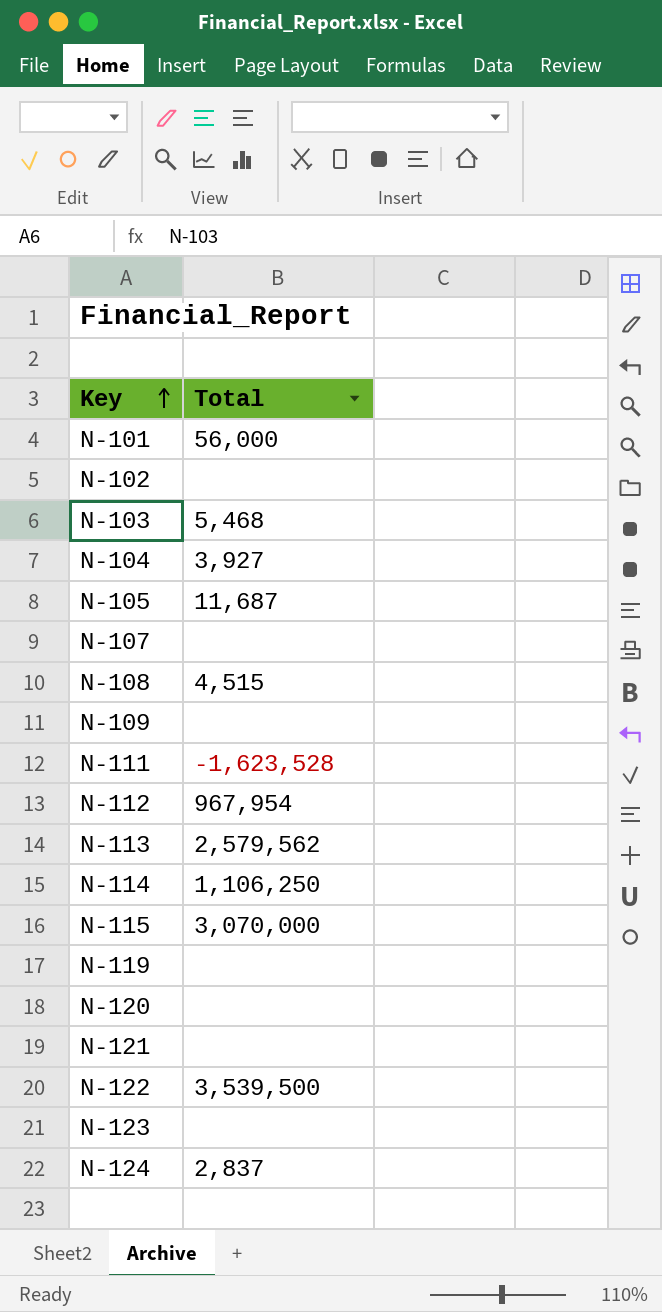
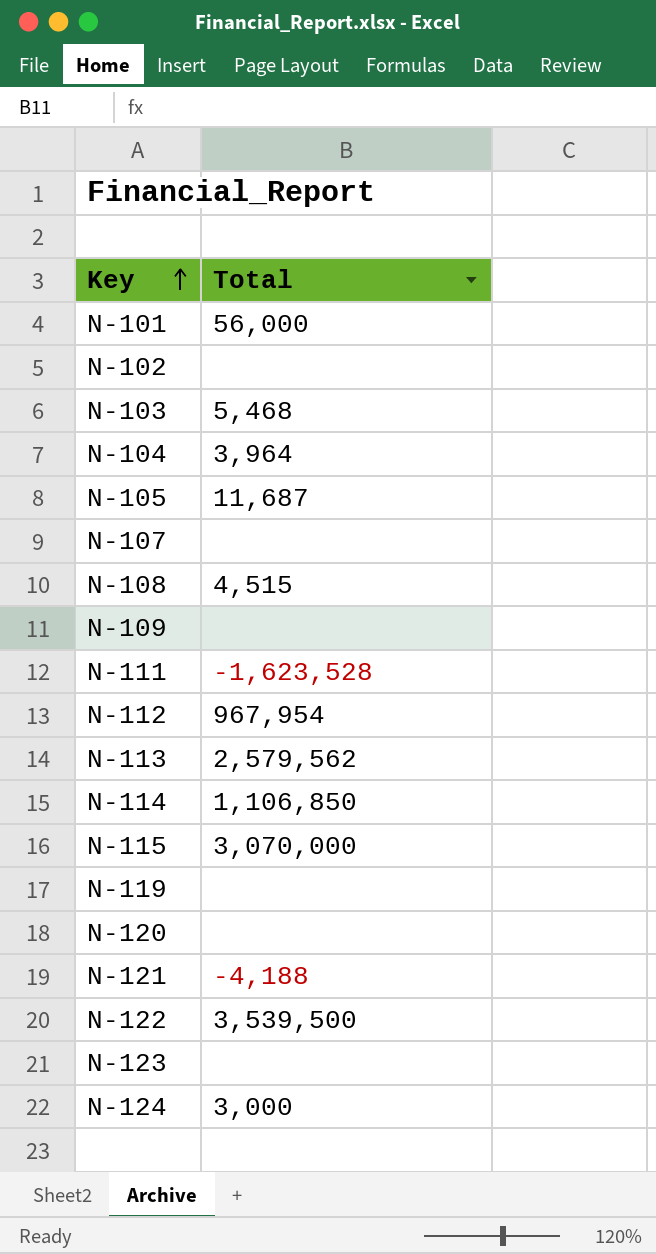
N-104 | Total: 3,927 -> 3,964
N-114 | Total: 1,106,250 -> 1,106,850
N-121 | Total: none -> -4,188
N-124 | Total: 2,837 -> 3,000

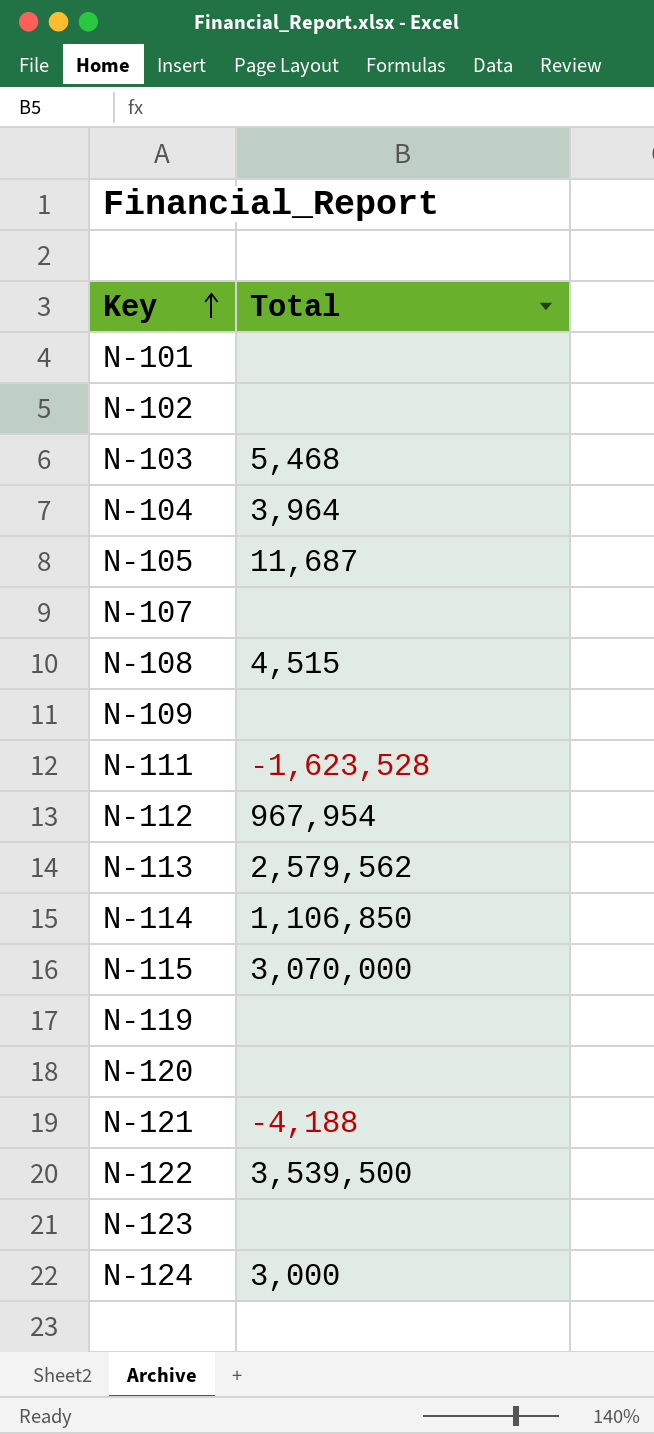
N-101 | Total: 56,000 -> none

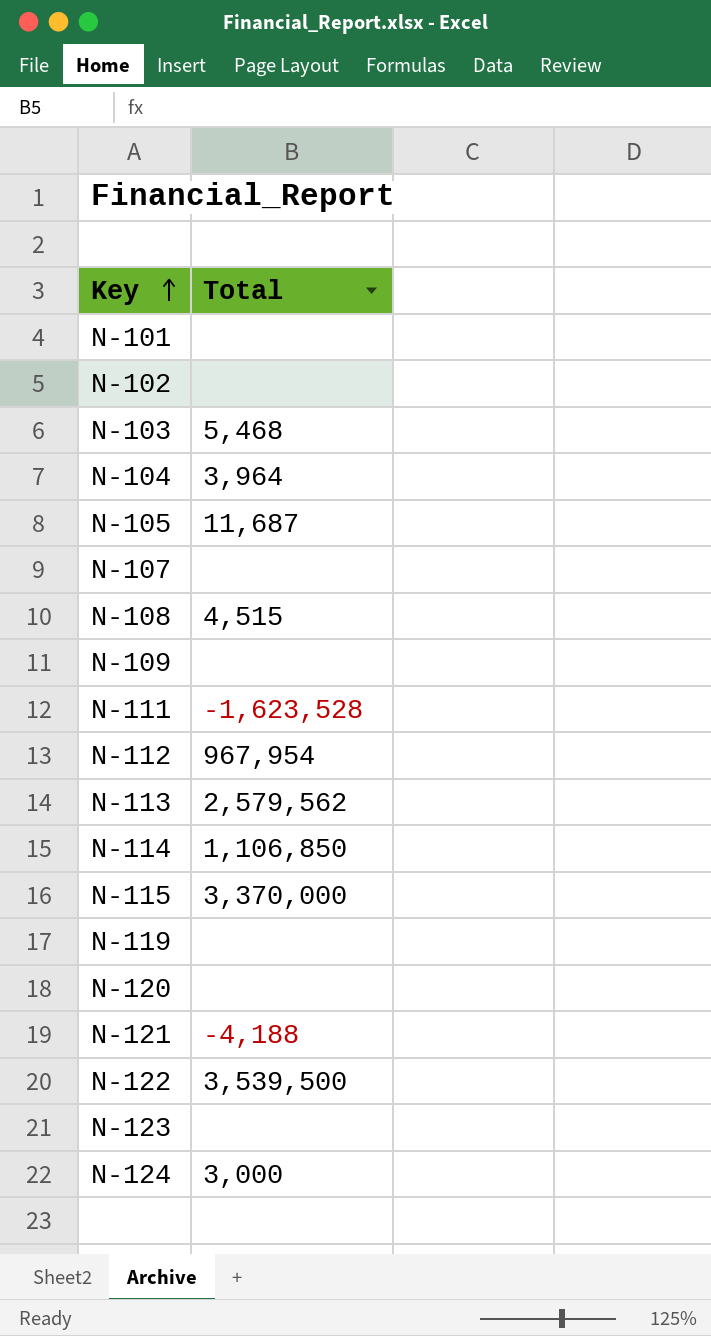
N-115 | Total: 3,070,000 -> 3,370,000

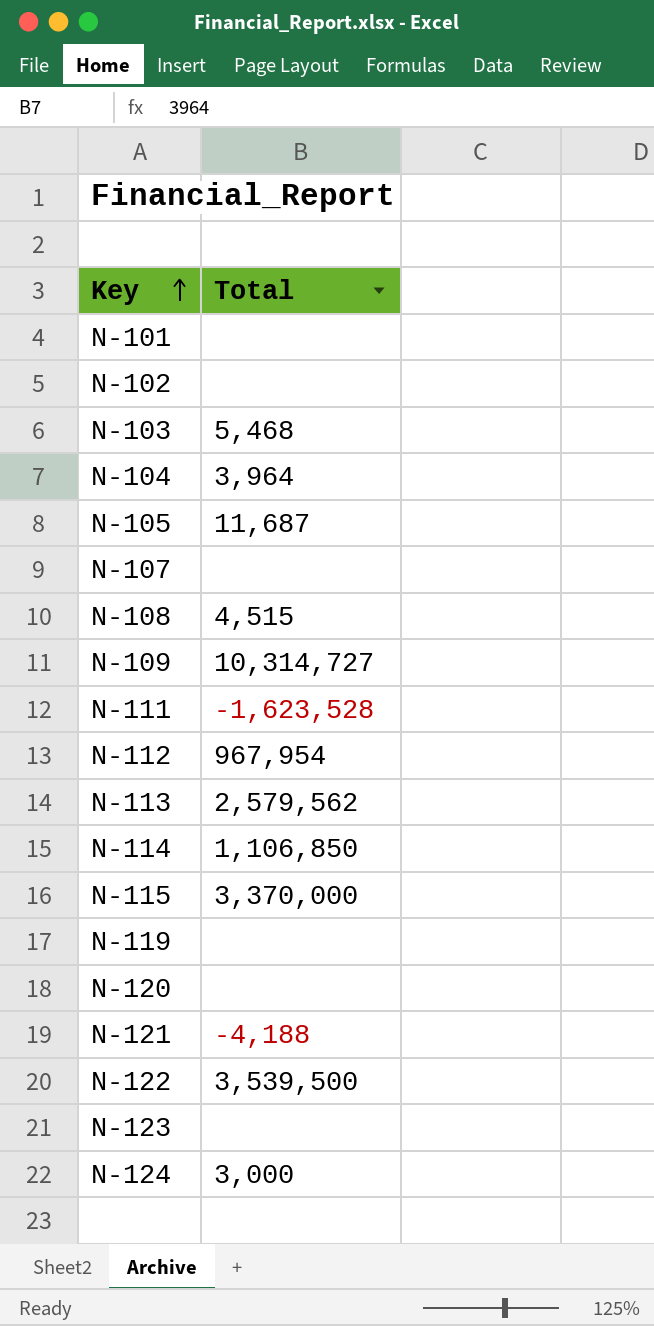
N-109 | Total: none -> 10,314,727

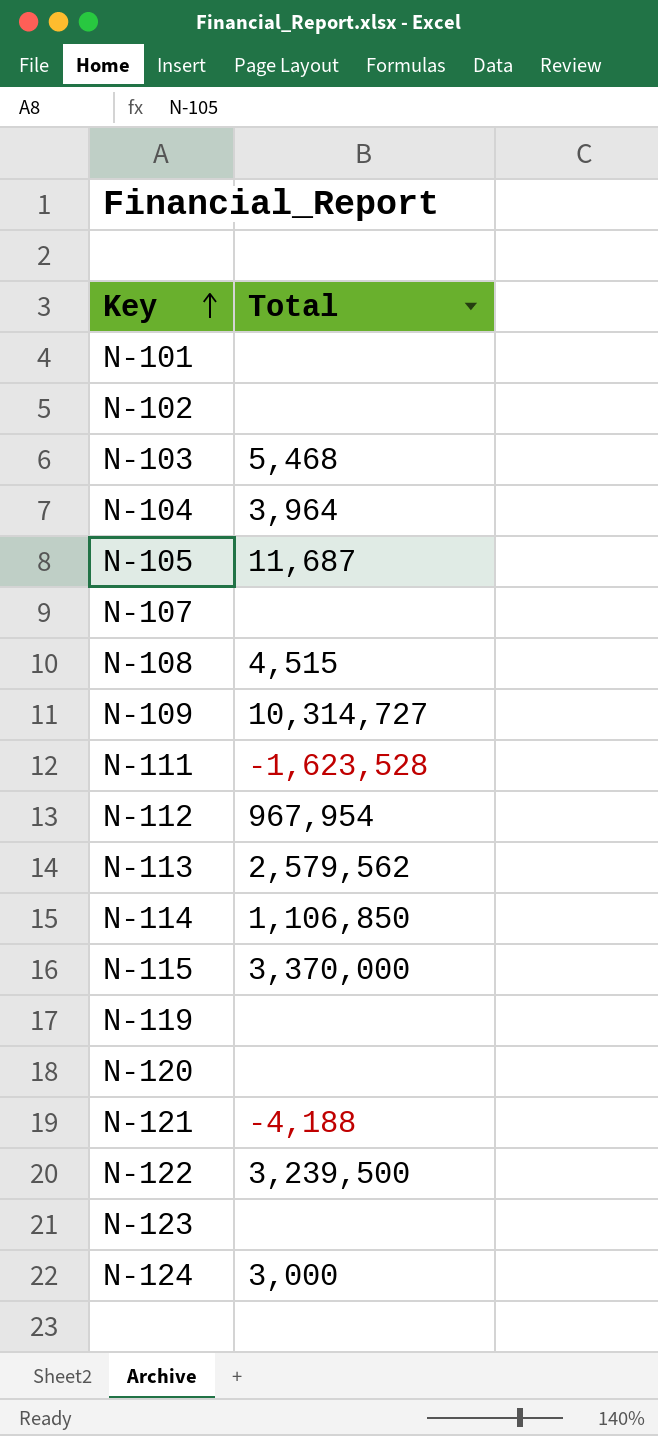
N-122 | Total: 3,539,500 -> 3,239,500

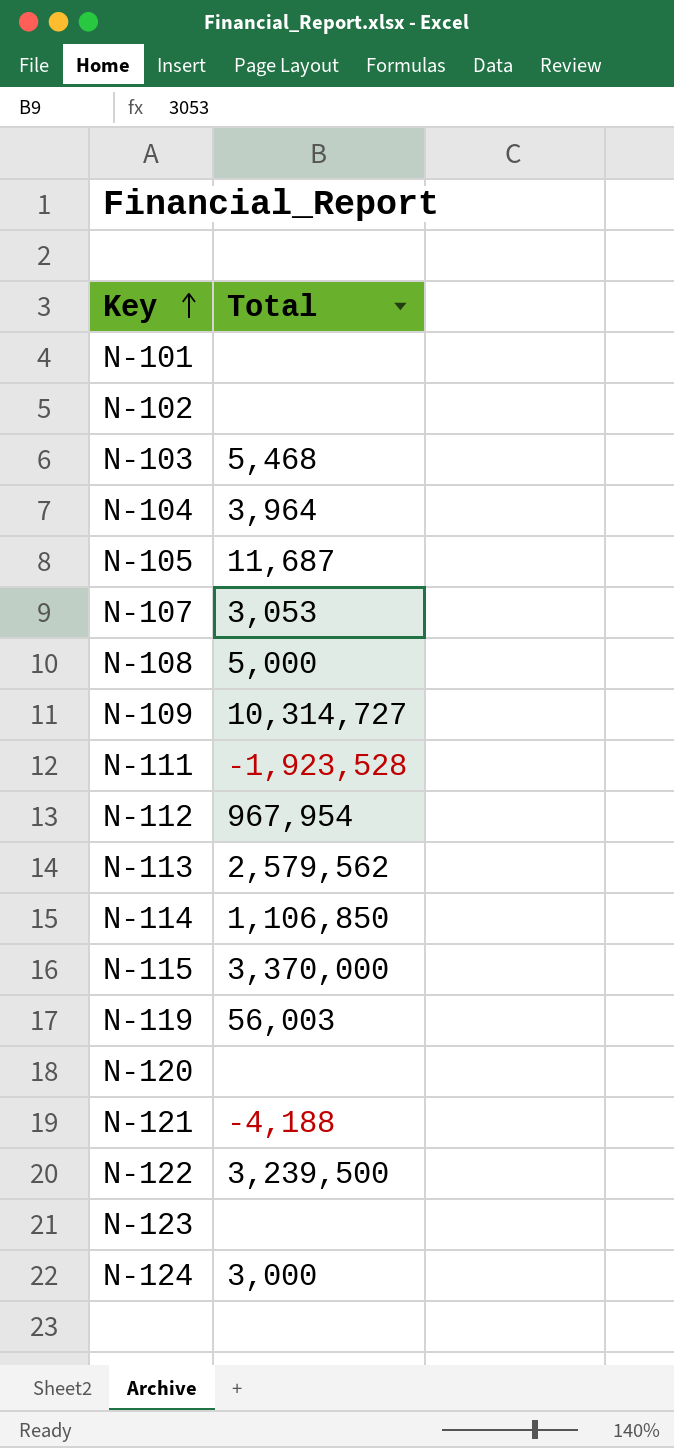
N-107 | Total: none -> 3,053
N-108 | Total: 4,515 -> 5,000
N-111 | Total: -1,623,528 -> -1,923,528
N-119 | Total: none -> 56,003

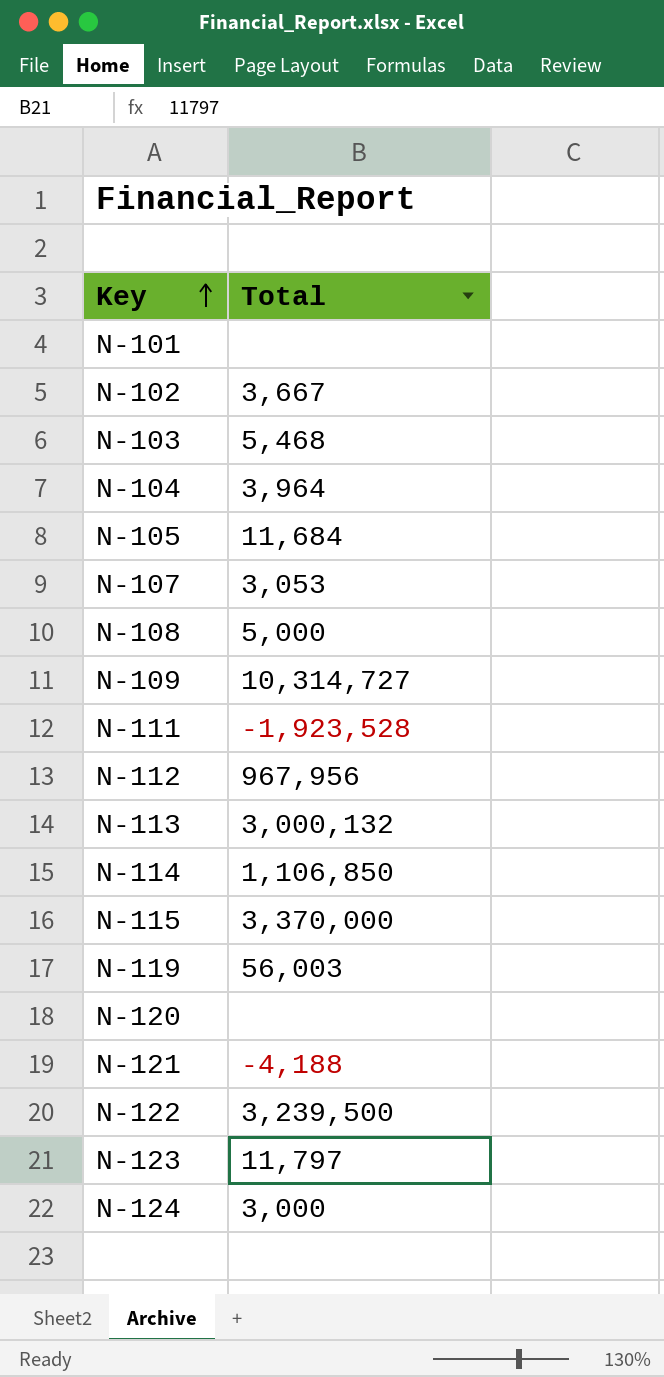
N-102 | Total: none -> 3,667
N-105 | Total: 11,687 -> 11,684
N-112 | Total: 967,954 -> 967,956
N-113 | Total: 2,579,562 -> 3,000,132
N-123 | Total: none -> 11,797

